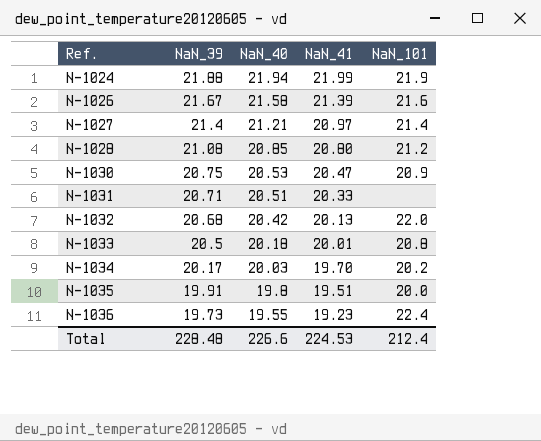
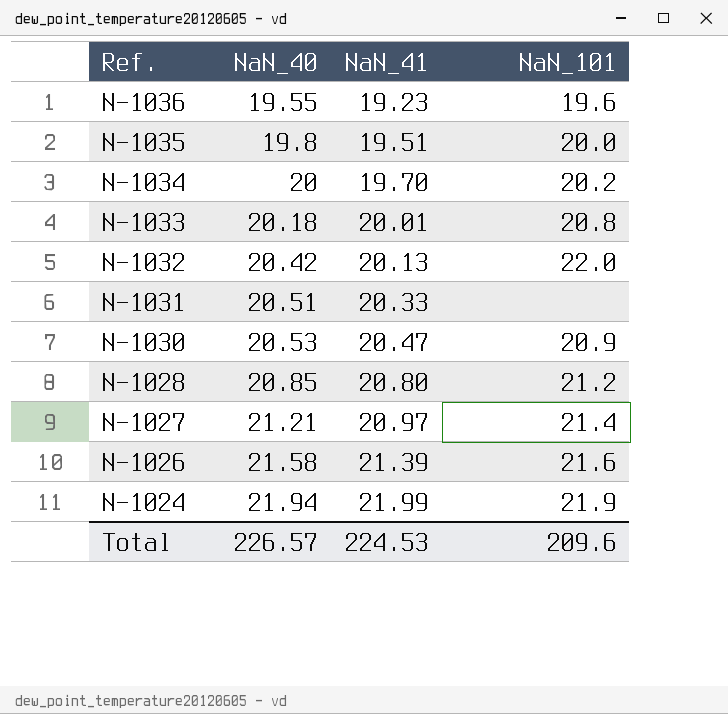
row order: Ref. ascending -> Ref. descending
column NaN_39 | position: 2 -> none
N-1036 | NaN_101: 22.4 -> 19.6
N-1034 | NaN_40: 20.03 -> 20
Total | NaN_40: 226.6 -> 226.57
Total | NaN_101: 212.4 -> 209.6

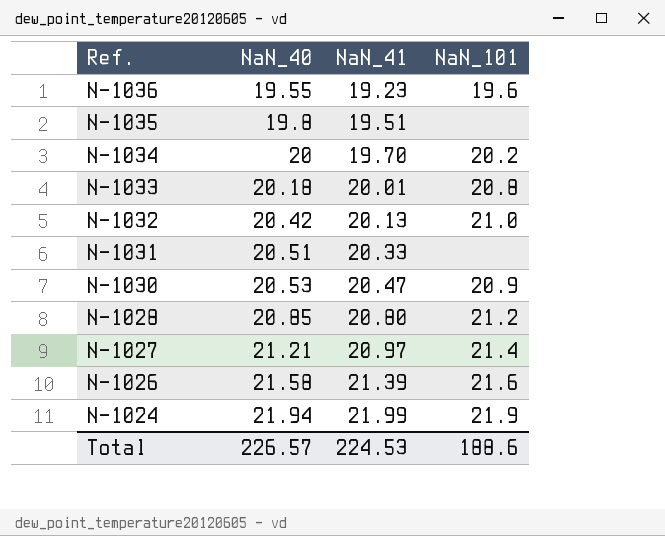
N-1035 | NaN_101: 20.0 -> none
N-1032 | NaN_101: 22.0 -> 21.0
Total | NaN_101: 209.6 -> 188.6

